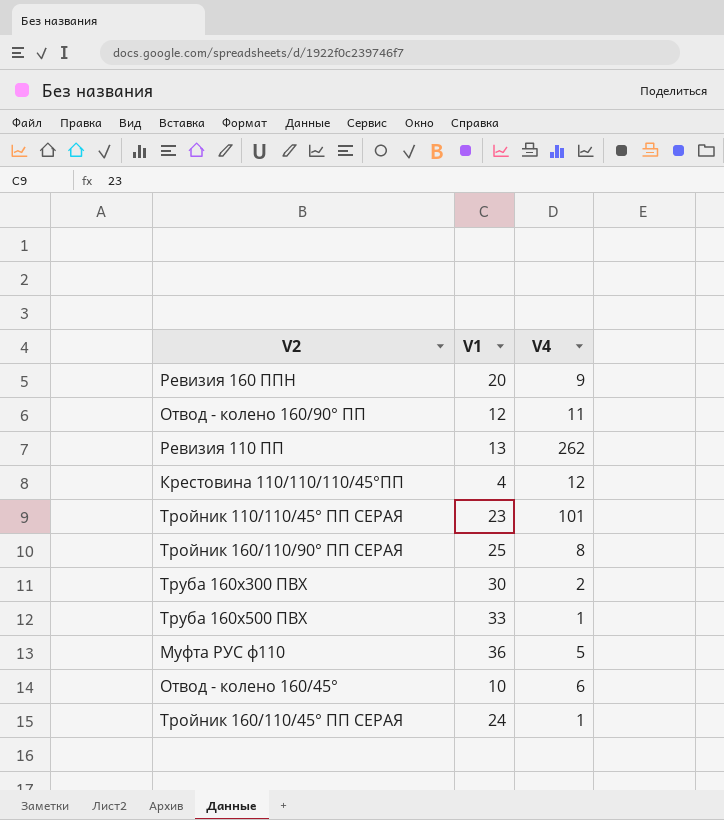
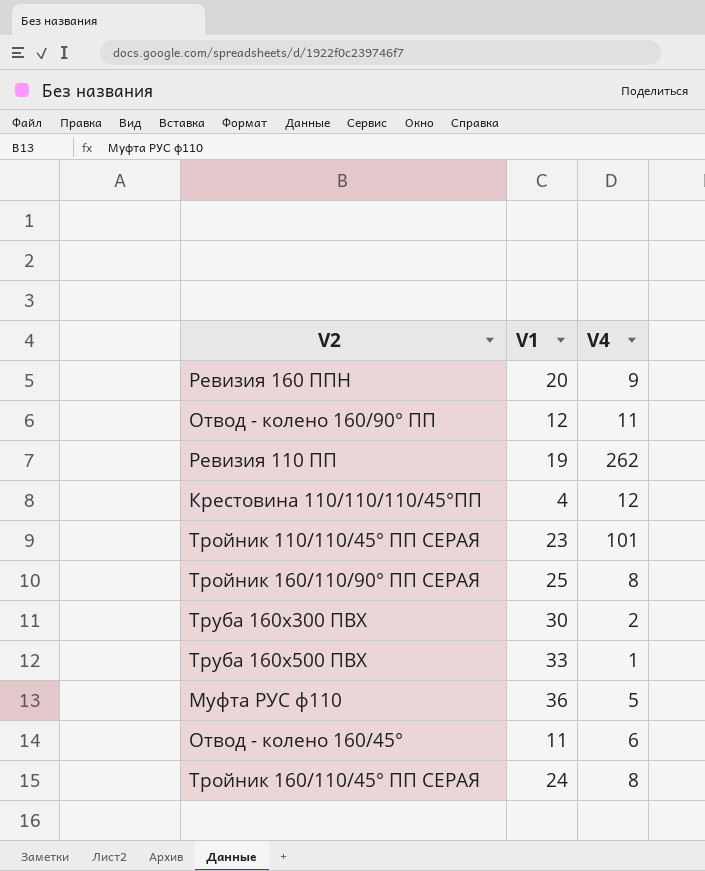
Ревизия 110 ПП | V1: 13 -> 19
Отвод - колено 160/45° | V1: 10 -> 11
Тройник 160/110/45° ПП СЕРАЯ | V4: 1 -> 8

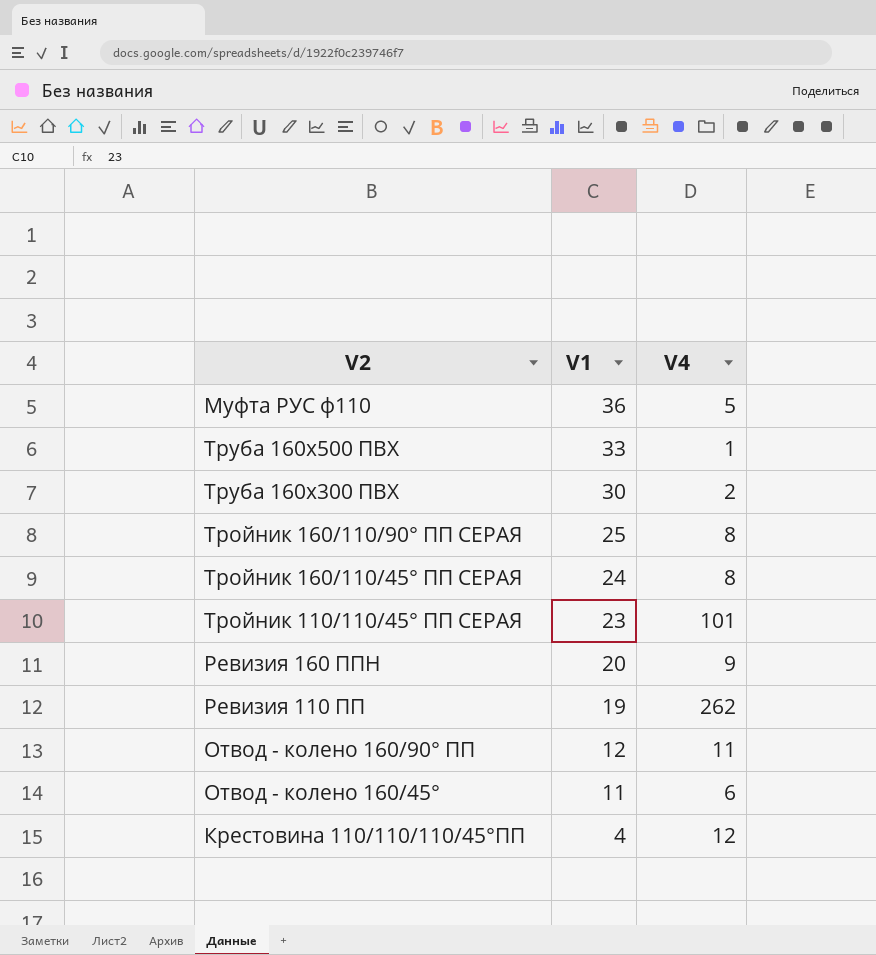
row order: none -> V1 descending

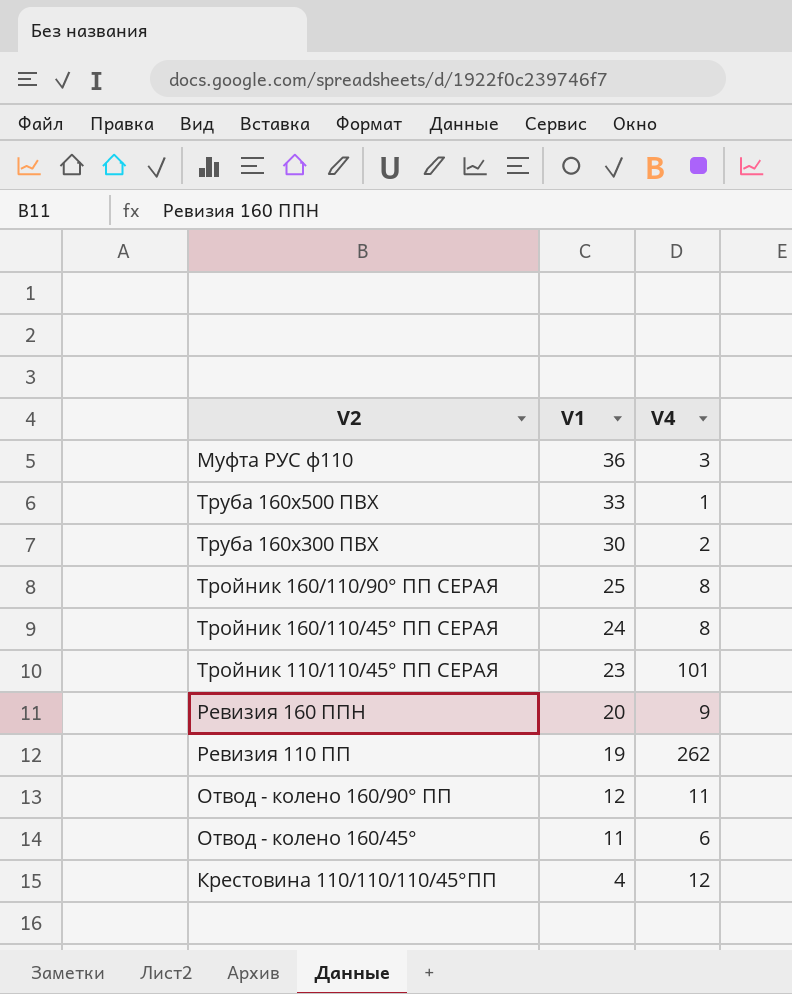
Муфта РУС ф110 | V4: 5 -> 3

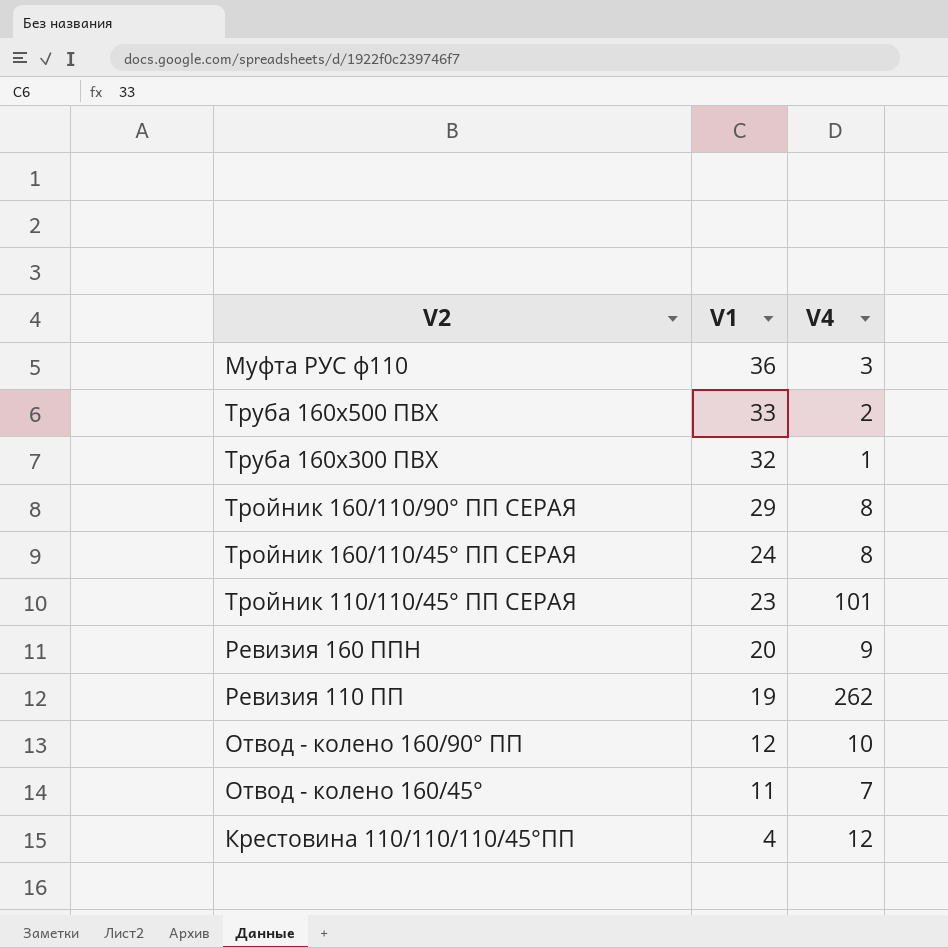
Труба 160х500 ПВХ | V4: 1 -> 2
Труба 160х300 ПВХ | V1: 30 -> 32
Труба 160х300 ПВХ | V4: 2 -> 1
Тройник 160/110/90° ПП СЕРАЯ | V1: 25 -> 29
Отвод - колено 160/90° ПП | V4: 11 -> 10
Отвод - колено 160/45° | V4: 6 -> 7

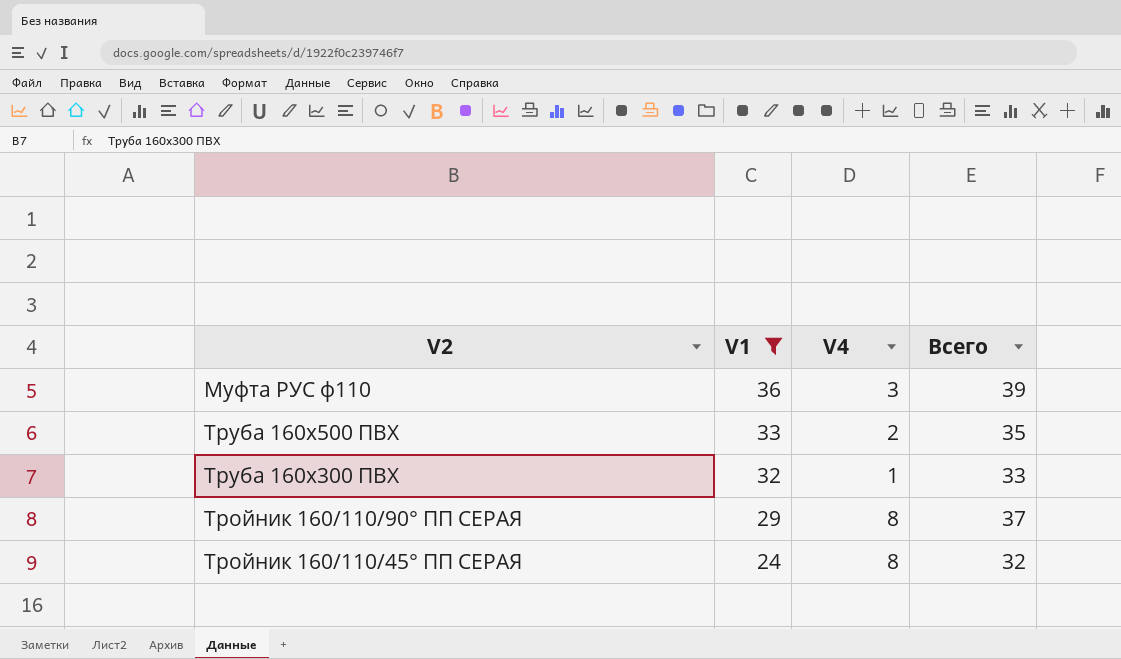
filter: none -> V1 >= 24
column Всего | formula: none -> [V1] + [V4]

